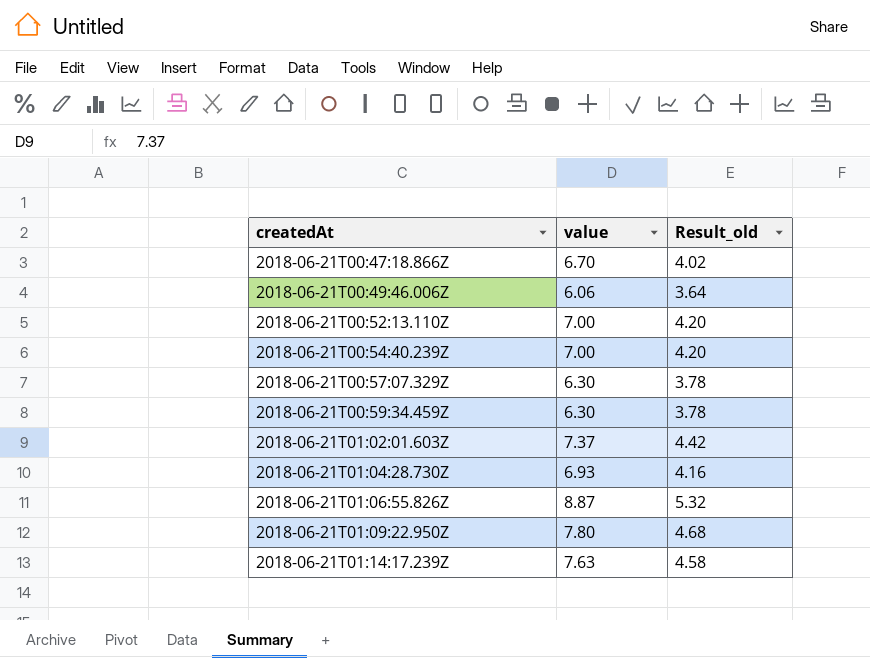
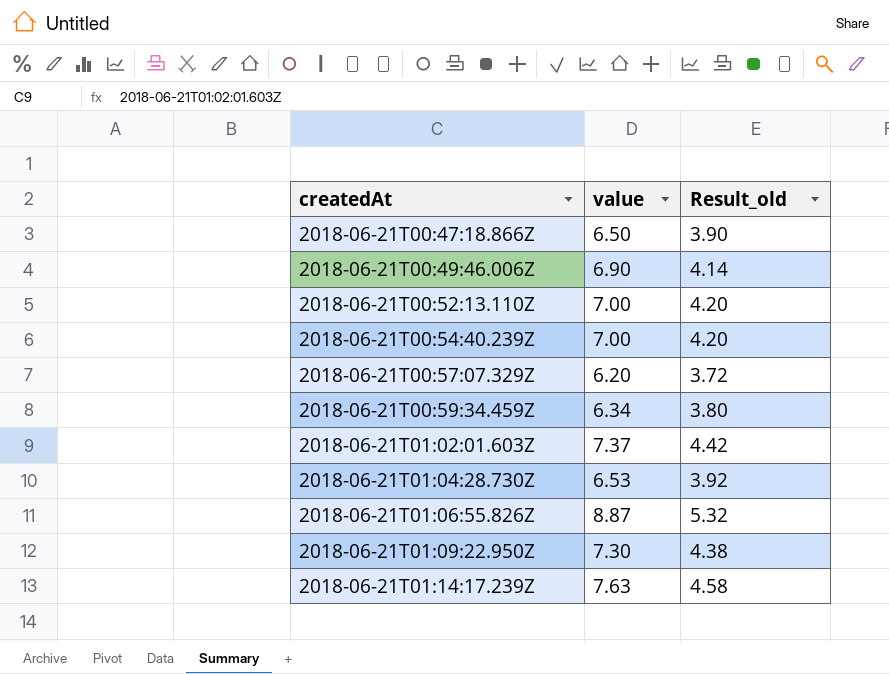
2018-06-21T00:47:18.866Z | value: 6.70 -> 6.50
2018-06-21T00:47:18.866Z | Result_old: 4.02 -> 3.90
2018-06-21T00:49:46.006Z | value: 6.06 -> 6.90
2018-06-21T00:49:46.006Z | Result_old: 3.64 -> 4.14
2018-06-21T00:57:07.329Z | value: 6.30 -> 6.20
2018-06-21T00:57:07.329Z | Result_old: 3.78 -> 3.72
2018-06-21T00:59:34.459Z | value: 6.30 -> 6.34
2018-06-21T00:59:34.459Z | Result_old: 3.78 -> 3.80
2018-06-21T01:04:28.730Z | value: 6.93 -> 6.53
2018-06-21T01:04:28.730Z | Result_old: 4.16 -> 3.92
2018-06-21T01:09:22.950Z | value: 7.80 -> 7.30
2018-06-21T01:09:22.950Z | Result_old: 4.68 -> 4.38

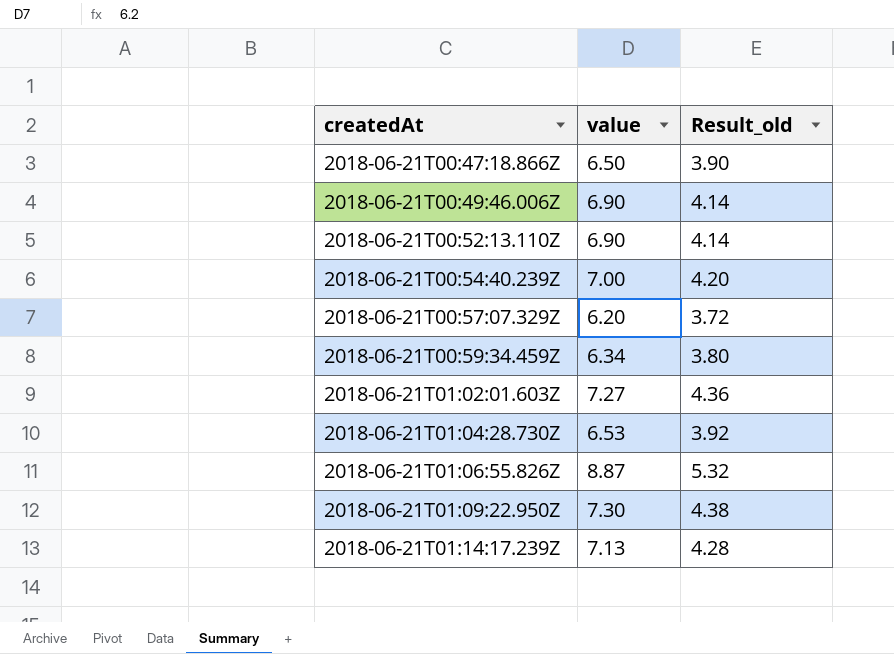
2018-06-21T00:52:13.110Z | value: 7.00 -> 6.90
2018-06-21T00:52:13.110Z | Result_old: 4.20 -> 4.14
2018-06-21T01:02:01.603Z | value: 7.37 -> 7.27
2018-06-21T01:02:01.603Z | Result_old: 4.42 -> 4.36
2018-06-21T01:14:17.239Z | value: 7.63 -> 7.13
2018-06-21T01:14:17.239Z | Result_old: 4.58 -> 4.28

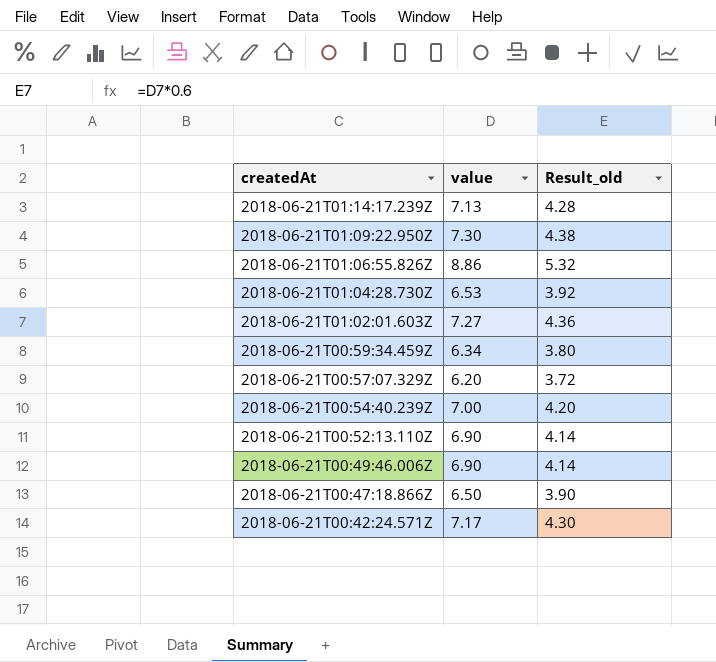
row order: createdAt ascending -> createdAt descending
2018-06-21T01:06:55.826Z | value: 8.87 -> 8.86
row 2018-06-21T00:42:24.571Z: none -> 7.17 | 4.30

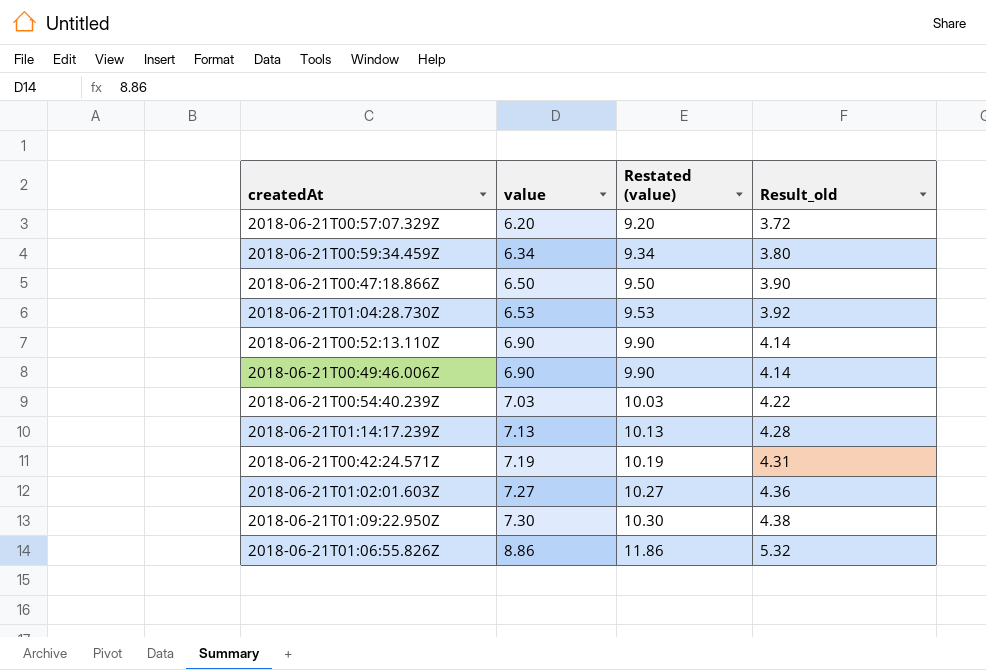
row order: createdAt descending -> value ascending
column Restated (value) | formula: none -> [value] + 3
2018-06-21T00:54:40.239Z | value: 7.00 -> 7.03
2018-06-21T00:54:40.239Z | Result_old: 4.20 -> 4.22
2018-06-21T00:42:24.571Z | value: 7.17 -> 7.19
2018-06-21T00:42:24.571Z | Result_old: 4.30 -> 4.31

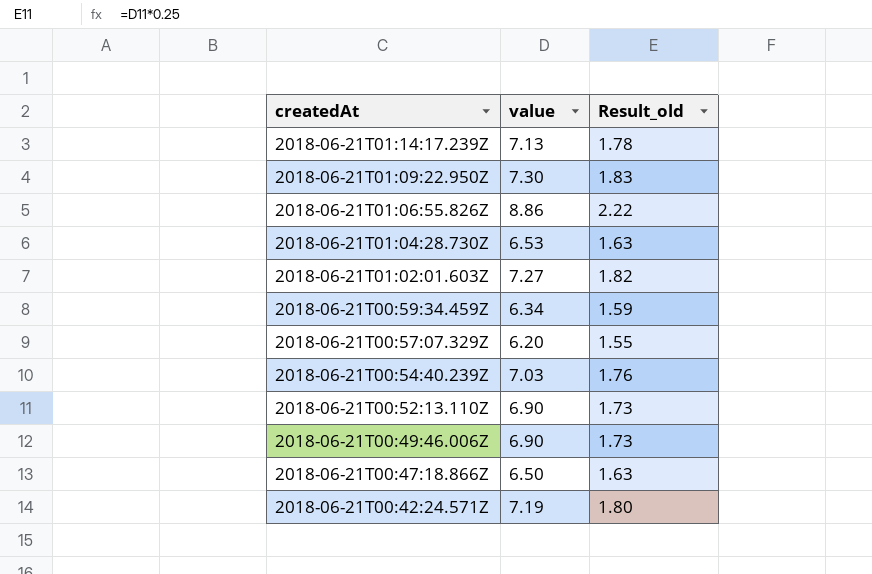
row order: value ascending -> createdAt descending
column Restated (value) | formula: [value] + 3 -> none
column Result_old | formula: [value] * 0.6 -> [value] * 0.25

